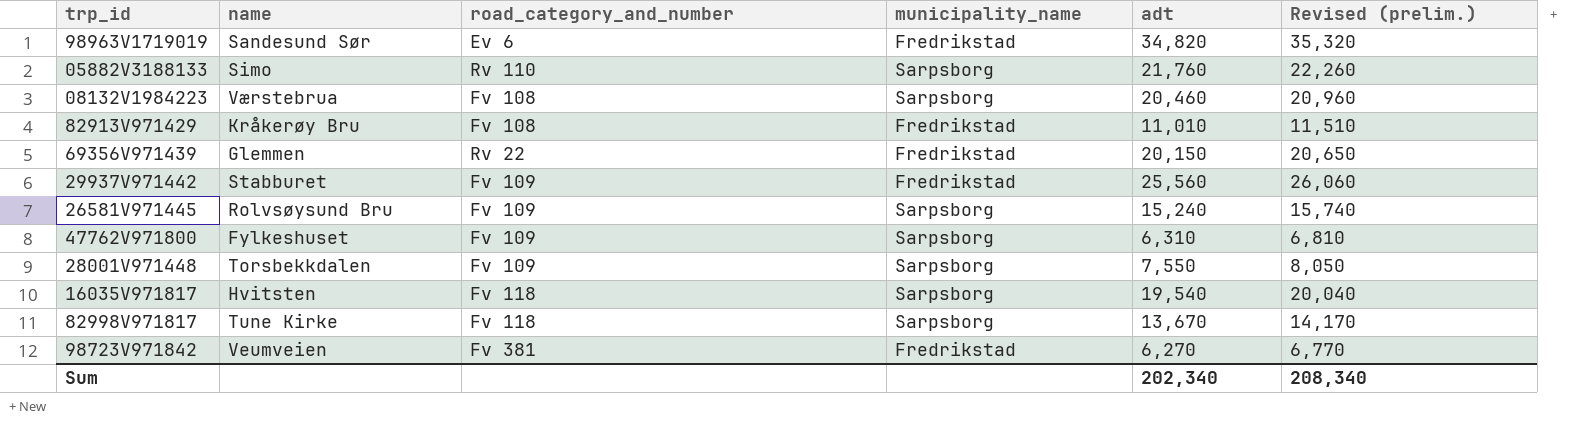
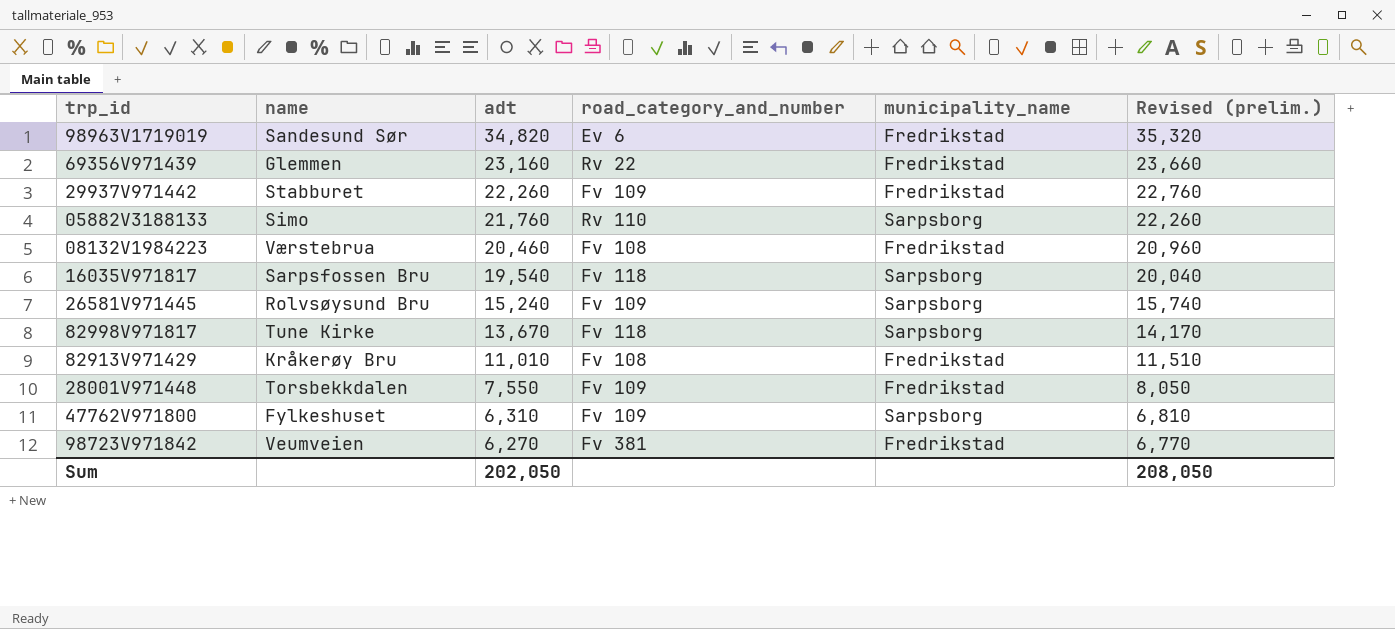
row order: none -> adt descending
column adt | position: 5 -> 3
69356V971439 | adt: 20,150 -> 23,160
69356V971439 | Revised (prelim.): 20,650 -> 23,660
29937V971442 | adt: 25,560 -> 22,260
29937V971442 | Revised (prelim.): 26,060 -> 22,760
08132V1984223 | municipality_name: Sarpsborg -> Fredrikstad
16035V971817 | name: Hvitsten -> Sarpsfossen Bru
28001V971448 | municipality_name: Sarpsborg -> Fredrikstad
Sum | adt: 202,340 -> 202,050
Sum | Revised (prelim.): 208,340 -> 208,050

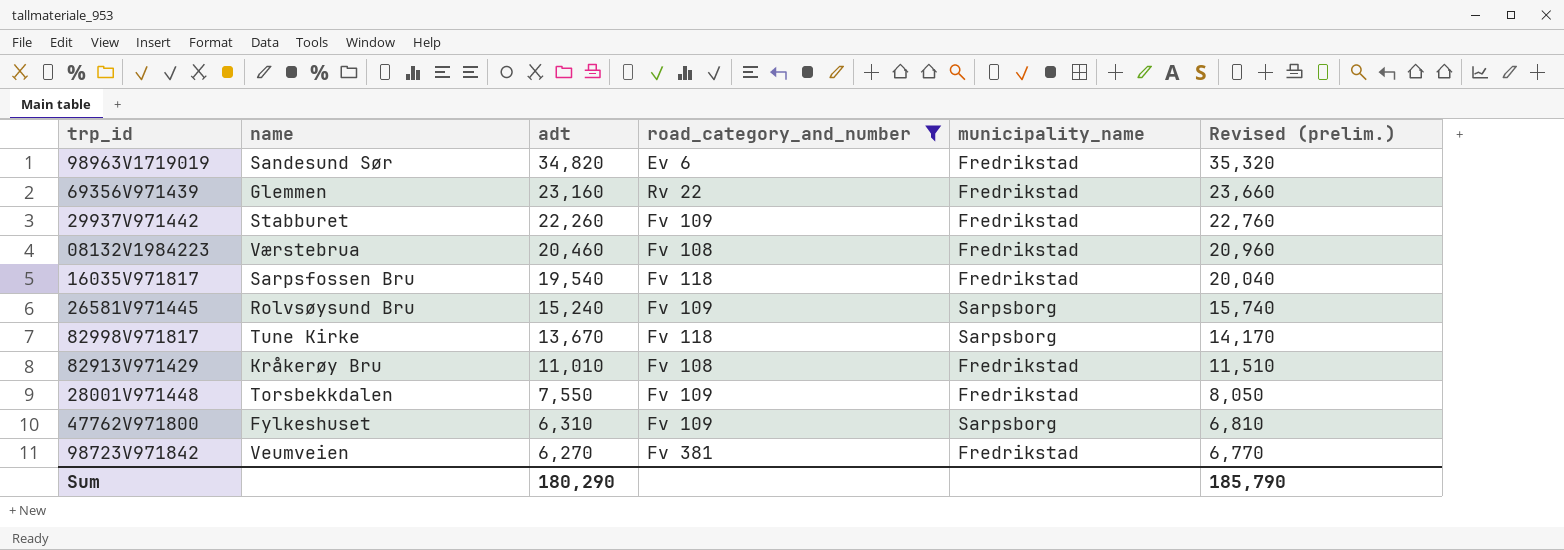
filter: none -> road_category_and_number != Rv 110
16035V971817 | municipality_name: Sarpsborg -> Fredrikstad
Sum | adt: 202,050 -> 180,290
Sum | Revised (prelim.): 208,050 -> 185,790

